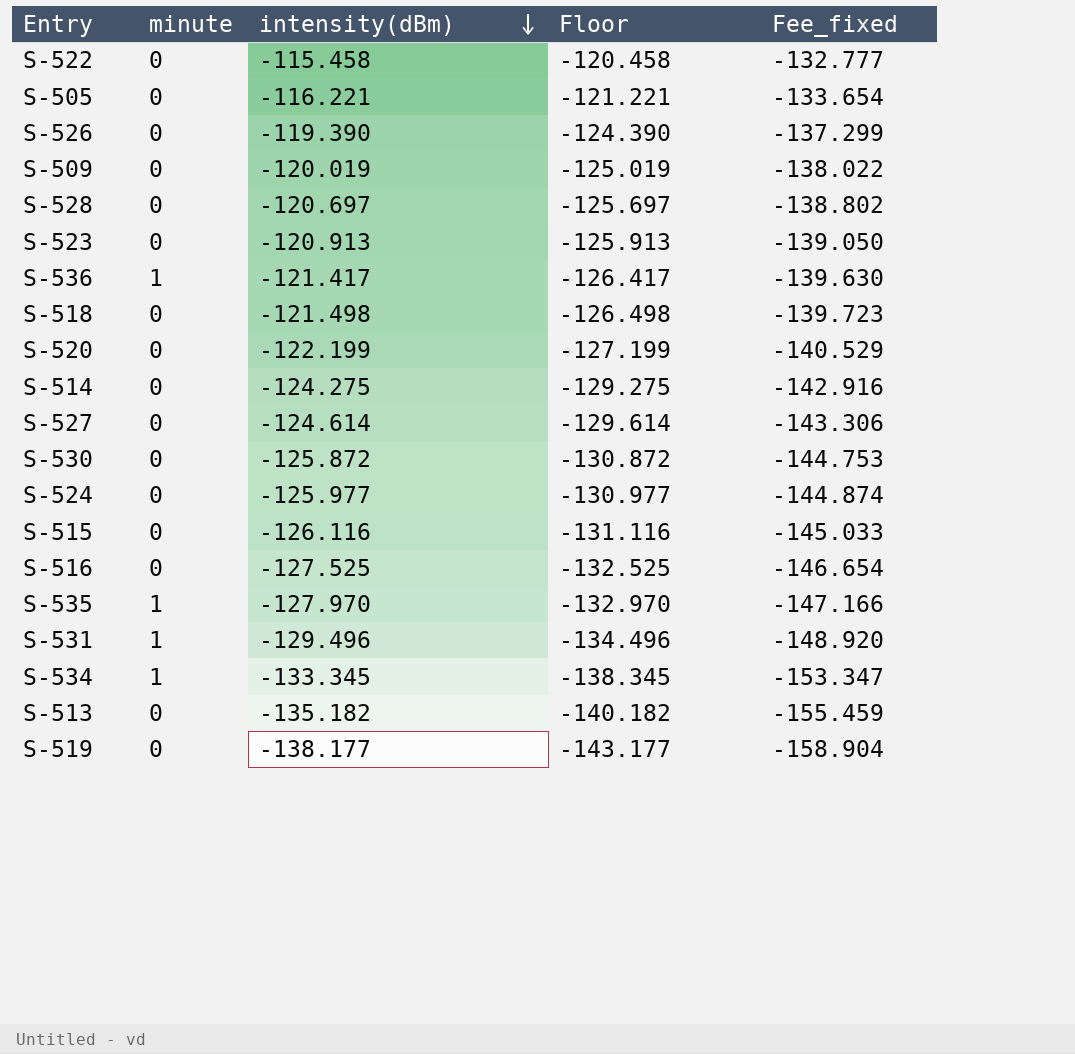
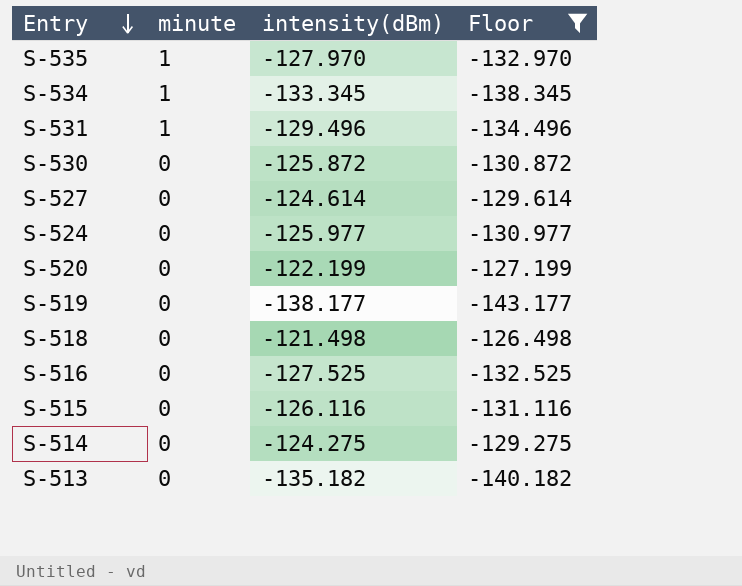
filter: none -> Floor <= -126.498
row order: intensity(dBm) descending -> Entry descending
column Fee_fixed | formula: [intensity(dBm)] * 1.15 -> none

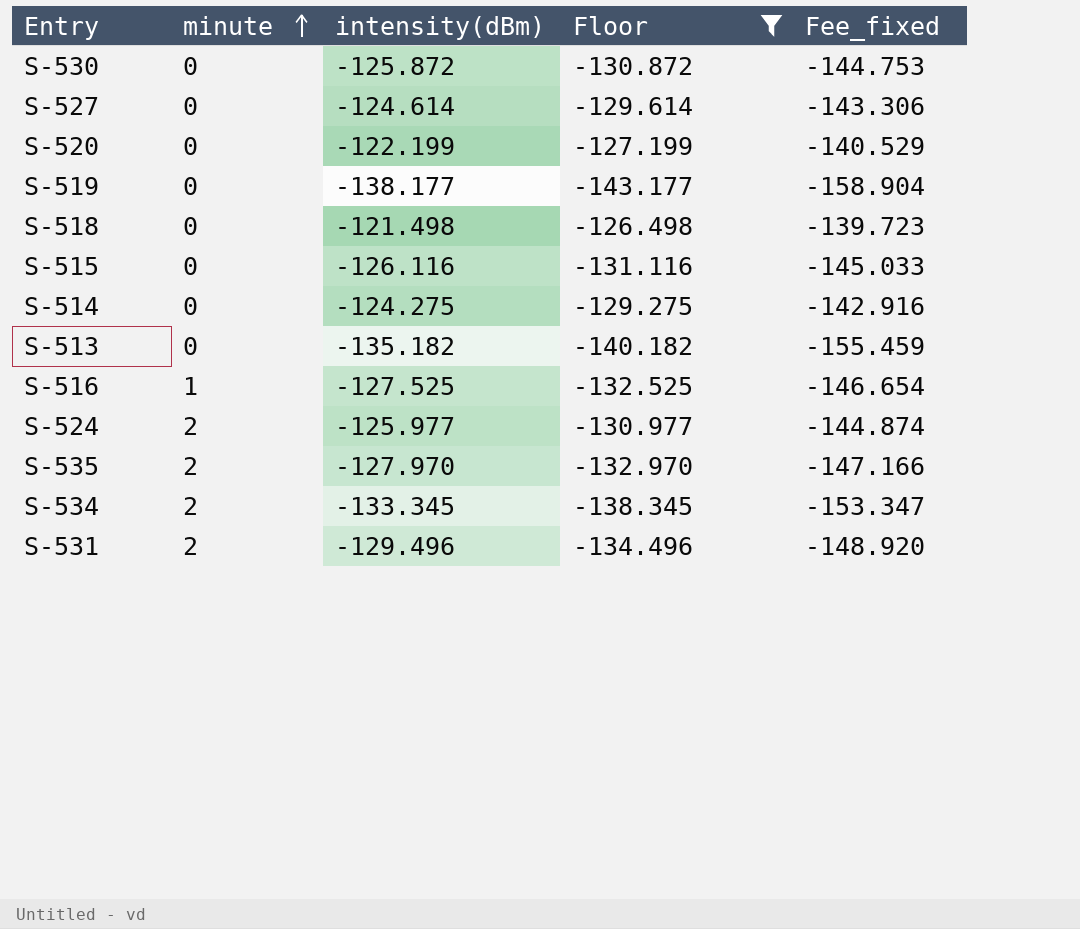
row order: Entry descending -> minute ascending
column Fee_fixed | formula: none -> [intensity(dBm)] * 1.15
S-516 | minute: 0 -> 1
S-524 | minute: 0 -> 2
S-535 | minute: 1 -> 2
S-534 | minute: 1 -> 2
S-531 | minute: 1 -> 2

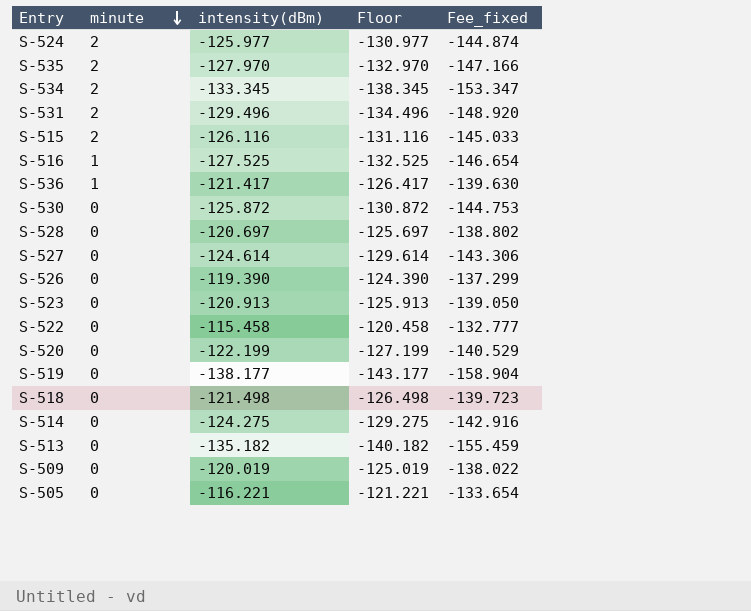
filter: Floor <= -126.498 -> none
row order: minute ascending -> minute descending
S-515 | minute: 0 -> 2

